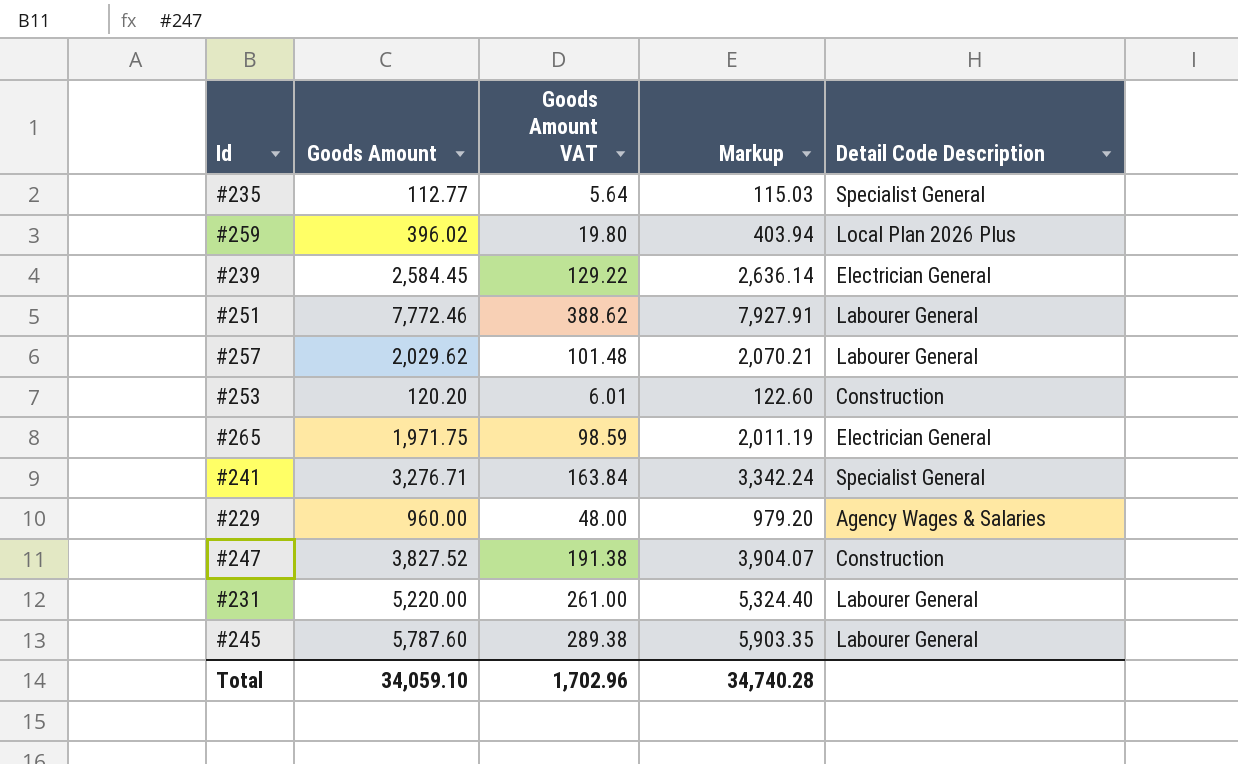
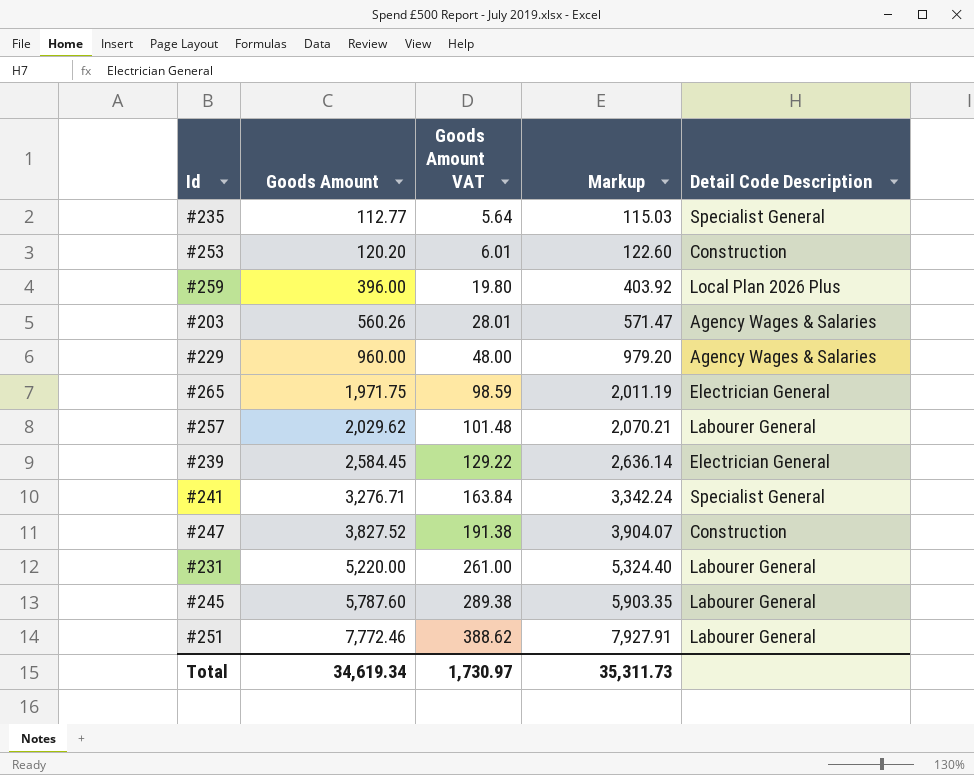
row order: none -> Goods Amount ascending
#259 | Goods Amount: 396.02 -> 396.00
#259 | Markup: 403.94 -> 403.92
row #203: none -> 560.26 | 28.01 | 571.47 | Agency Wages & Salaries
Total | Goods Amount: 34,059.10 -> 34,619.34
Total | Goods Amount VAT: 1,702.96 -> 1,730.97
Total | Markup: 34,740.28 -> 35,311.73

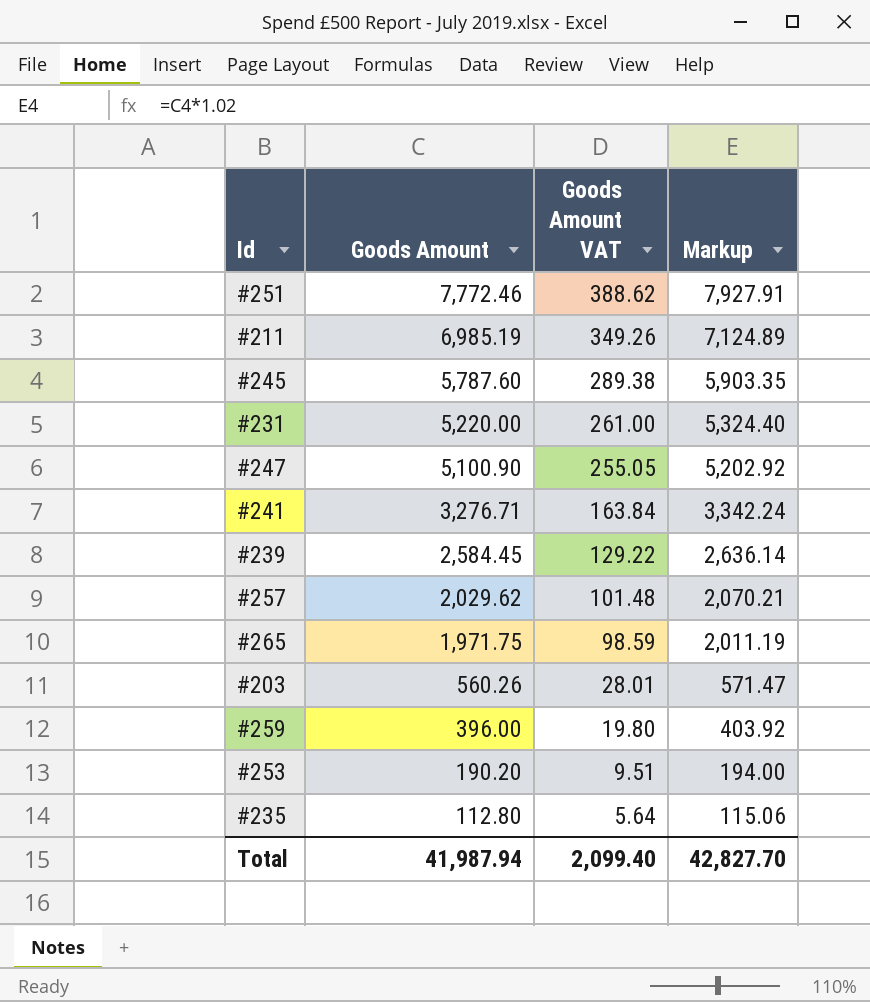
row order: Goods Amount ascending -> Goods Amount descending
column Detail Code Description | position: 5 -> none
row #229: 960.00 | 48.00 | 979.20 | Agency Wages & Salaries -> none
row #211: none -> 6,985.19 | 349.26 | 7,124.89
#247 | Goods Amount: 3,827.52 -> 5,100.90
#247 | Goods Amount VAT: 191.38 -> 255.05
#247 | Markup: 3,904.07 -> 5,202.92
#253 | Goods Amount: 120.20 -> 190.20
#253 | Goods Amount VAT: 6.01 -> 9.51
#253 | Markup: 122.60 -> 194.00
#235 | Goods Amount: 112.77 -> 112.80
#235 | Markup: 115.03 -> 115.06
Total | Goods Amount: 34,619.34 -> 41,987.94
Total | Goods Amount VAT: 1,730.97 -> 2,099.40
Total | Markup: 35,311.73 -> 42,827.70

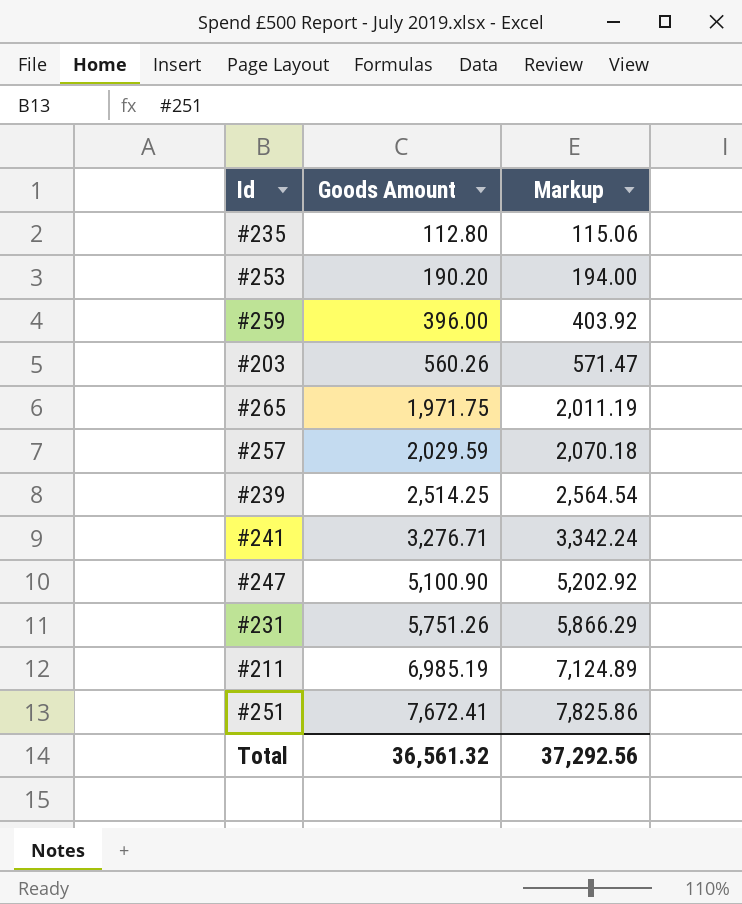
row order: Goods Amount descending -> Goods Amount ascending
column Goods Amount VAT | formula: [Goods Amount] * 0.05 -> none
row #245: 5,787.60 | 289.38 | 5,903.35 -> none
#257 | Goods Amount: 2,029.62 -> 2,029.59
#257 | Markup: 2,070.21 -> 2,070.18
#239 | Goods Amount: 2,584.45 -> 2,514.25
#239 | Markup: 2,636.14 -> 2,564.54
#231 | Goods Amount: 5,220.00 -> 5,751.26
#231 | Markup: 5,324.40 -> 5,866.29
#251 | Goods Amount: 7,772.46 -> 7,672.41
#251 | Markup: 7,927.91 -> 7,825.86
Total | Goods Amount: 41,987.94 -> 36,561.32
Total | Markup: 42,827.70 -> 37,292.56

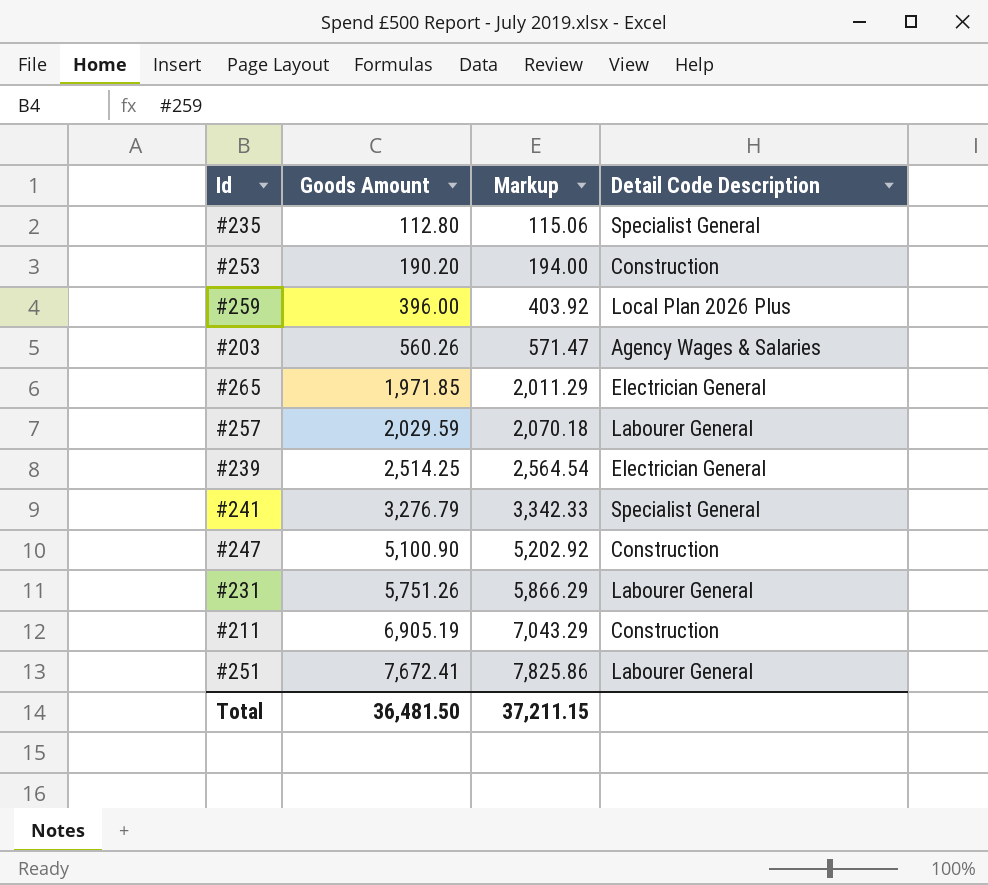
column Detail Code Description | position: none -> 4
#265 | Goods Amount: 1,971.75 -> 1,971.85
#265 | Markup: 2,011.19 -> 2,011.29
#241 | Goods Amount: 3,276.71 -> 3,276.79
#241 | Markup: 3,342.24 -> 3,342.33
#211 | Goods Amount: 6,985.19 -> 6,905.19
#211 | Markup: 7,124.89 -> 7,043.29
Total | Goods Amount: 36,561.32 -> 36,481.50
Total | Markup: 37,292.56 -> 37,211.15

